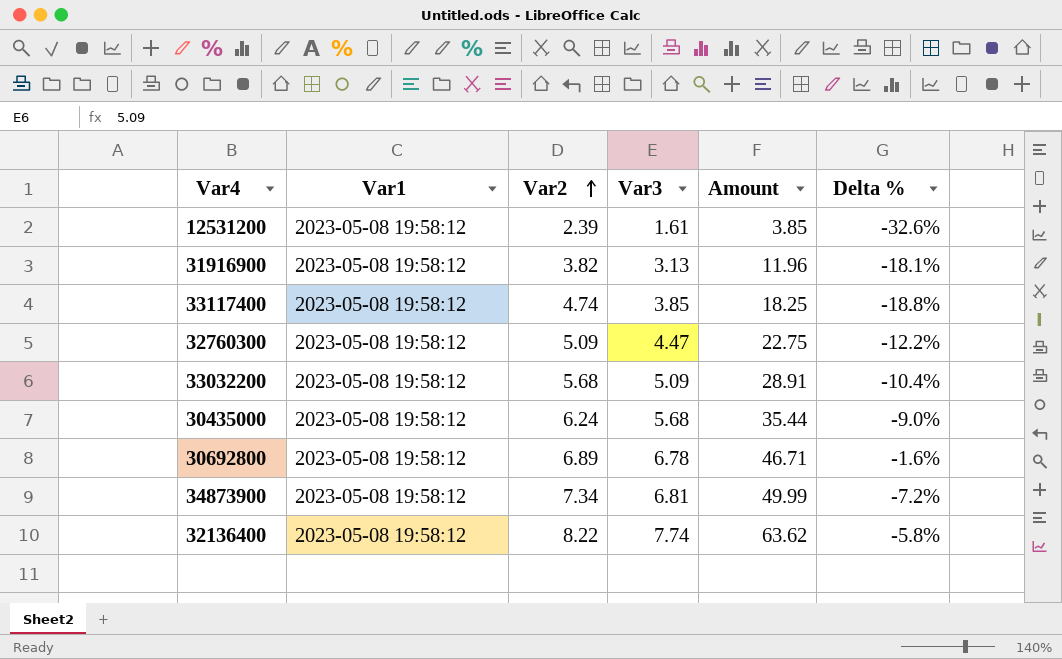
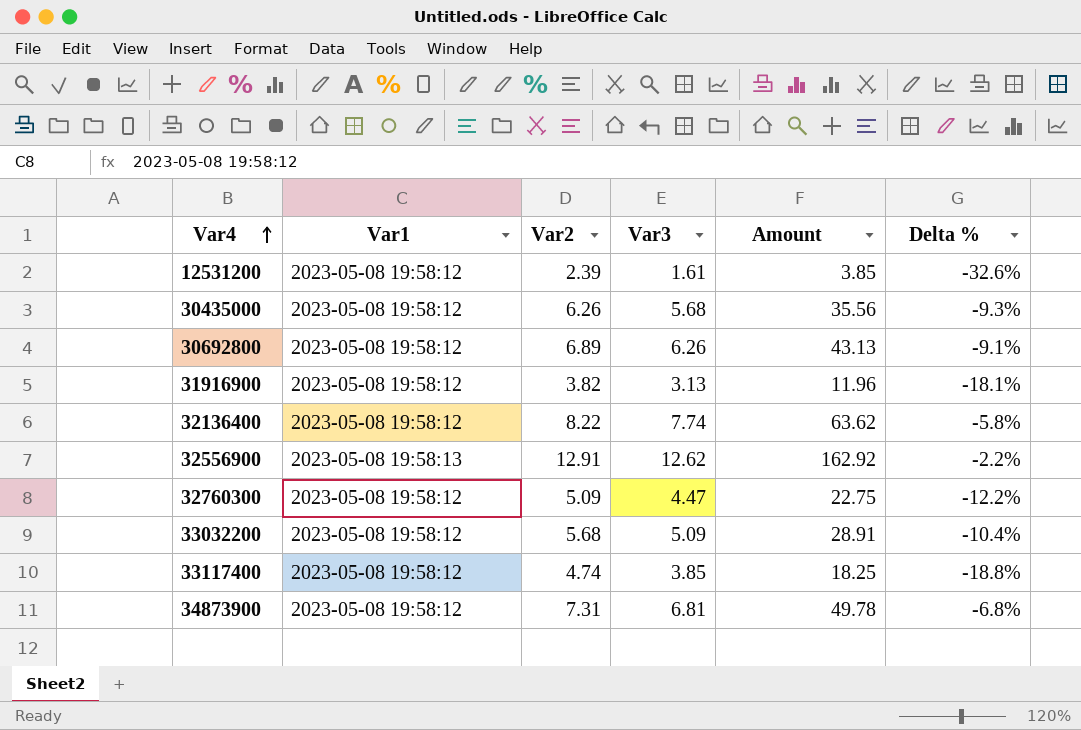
row order: Var2 ascending -> Var4 ascending
30435000 | Var2: 6.24 -> 6.26
30435000 | Amount: 35.44 -> 35.56
30435000 | Delta %: -9.0% -> -9.3%
30692800 | Var3: 6.78 -> 6.26
30692800 | Amount: 46.71 -> 43.13
30692800 | Delta %: -1.6% -> -9.1%
row 32556900: none -> 2023-05-08 19:58:13 | 12.91 | 12.62 | 162.92 | -2.2%
34873900 | Var2: 7.34 -> 7.31
34873900 | Amount: 49.99 -> 49.78
34873900 | Delta %: -7.2% -> -6.8%

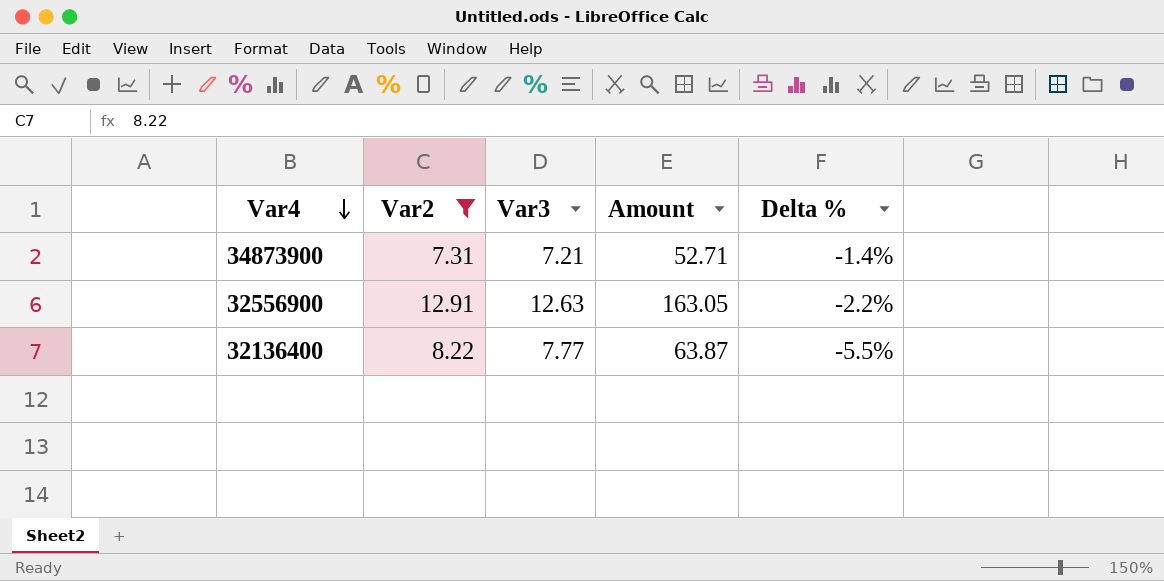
filter: none -> Var2 >= 7.31
row order: Var4 ascending -> Var4 descending
column Var1 | position: 2 -> none
34873900 | Var3: 6.81 -> 7.21
34873900 | Amount: 49.78 -> 52.71
34873900 | Delta %: -6.8% -> -1.4%
32556900 | Var3: 12.62 -> 12.63
32556900 | Amount: 162.92 -> 163.05
32136400 | Var3: 7.74 -> 7.77
32136400 | Amount: 63.62 -> 63.87
32136400 | Delta %: -5.8% -> -5.5%

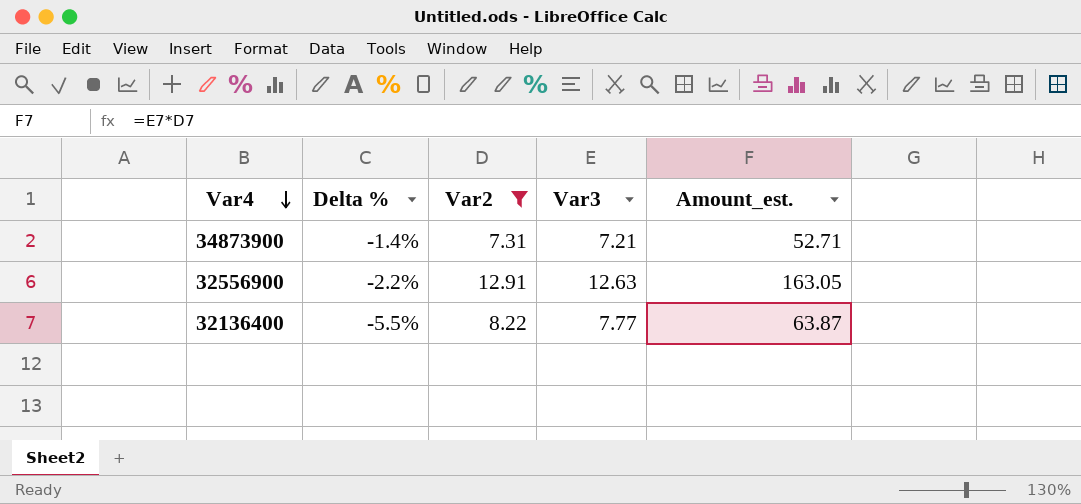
column Delta % | position: 5 -> 2
column name: Amount -> Amount_est.

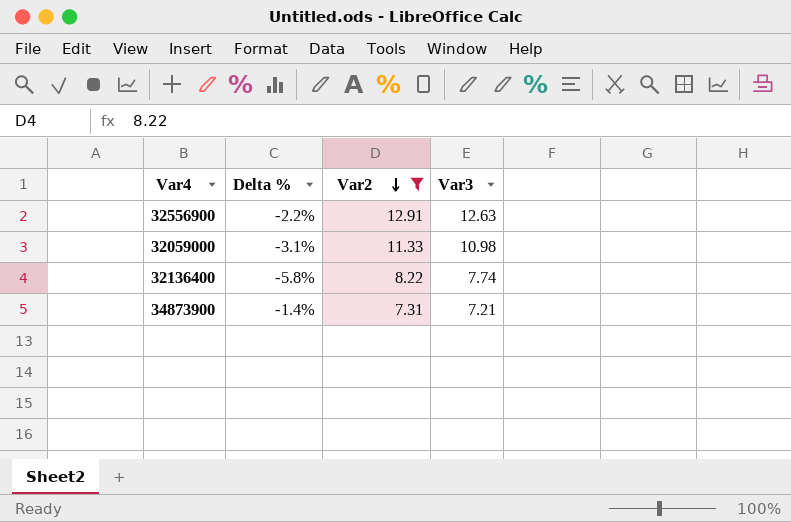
row order: Var4 descending -> Var2 descending
column Amount_est. | formula: [Var2] * [Var3] -> none
row 32059000: none -> -3.1% | 11.33 | 10.98
32136400 | Delta %: -5.5% -> -5.8%
32136400 | Var3: 7.77 -> 7.74

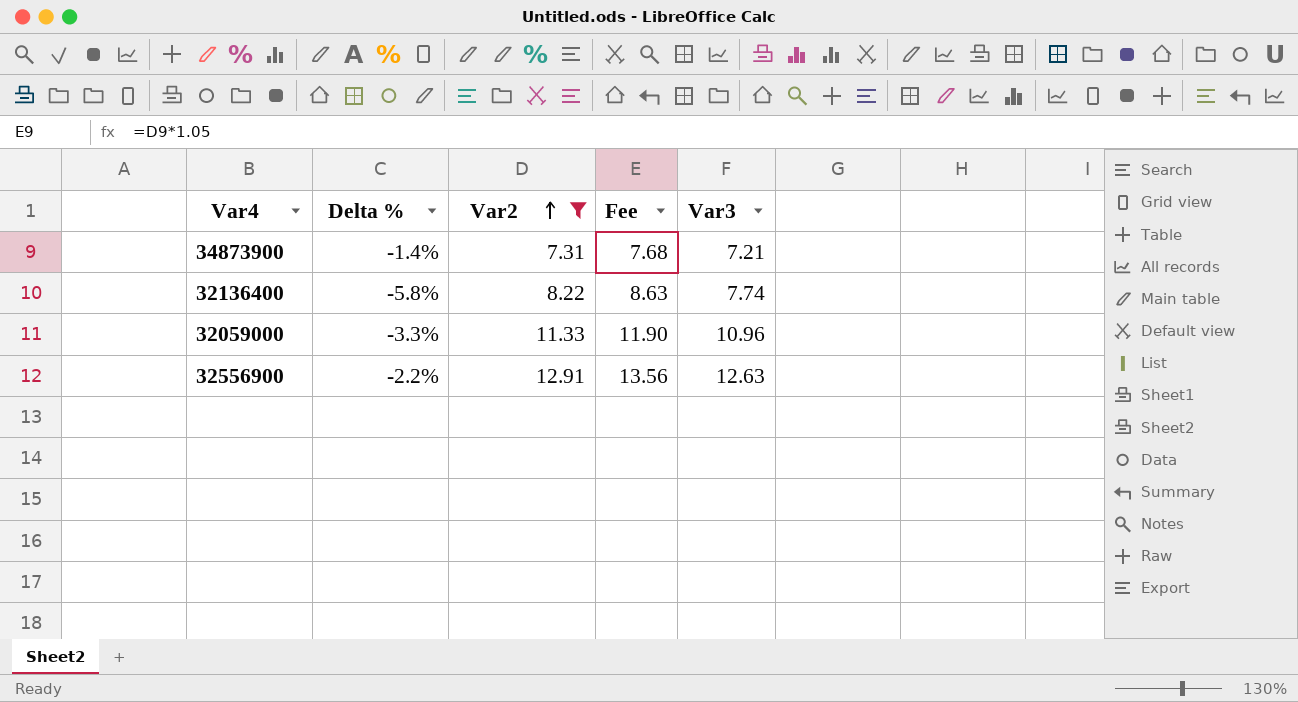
row order: Var2 descending -> Var2 ascending
column Fee | formula: none -> [Var2] * 1.05
32059000 | Delta %: -3.1% -> -3.3%
32059000 | Var3: 10.98 -> 10.96

